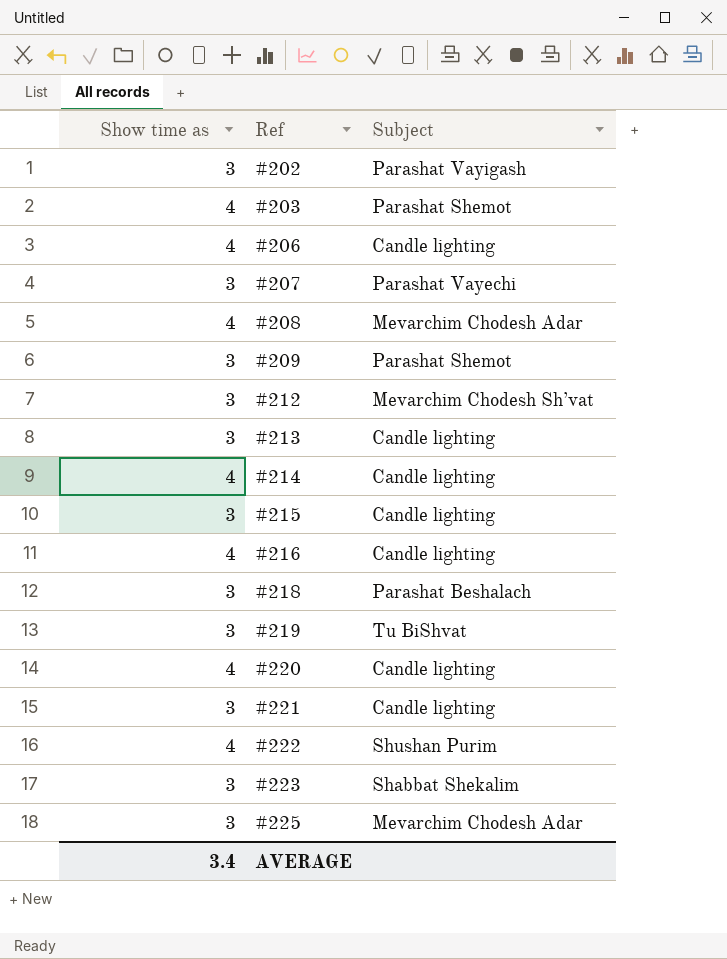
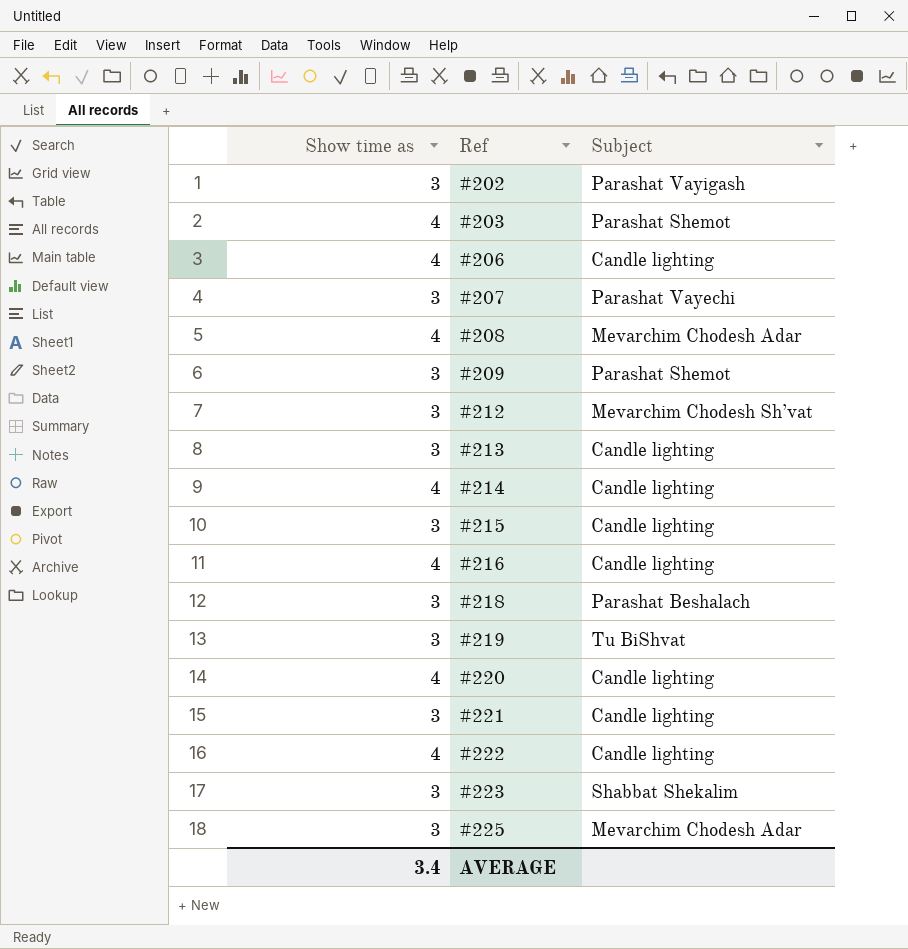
#222 | Subject: Shushan Purim -> Candle lighting

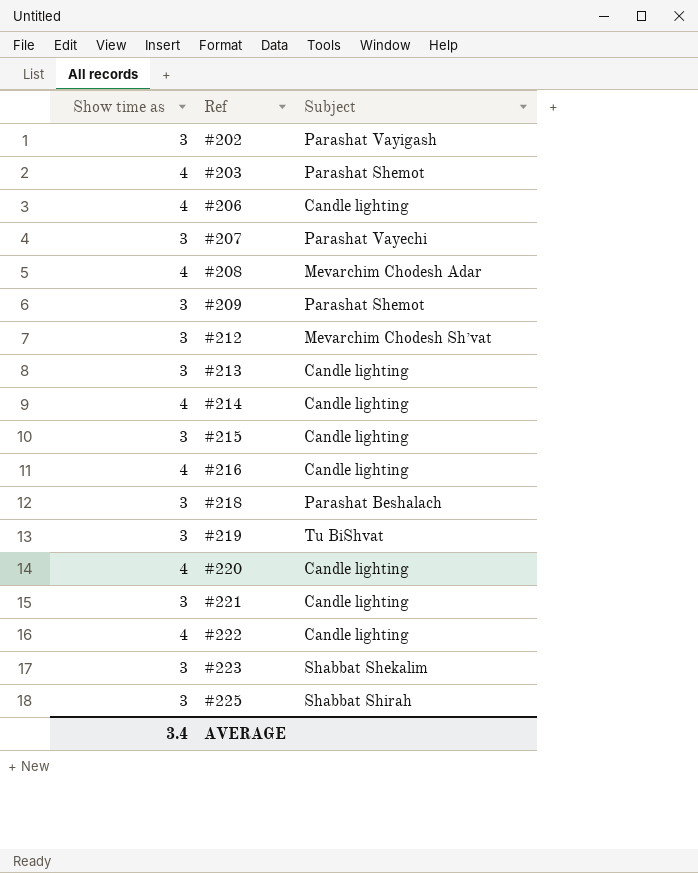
#225 | Subject: Mevarchim Chodesh Adar -> Shabbat Shirah

